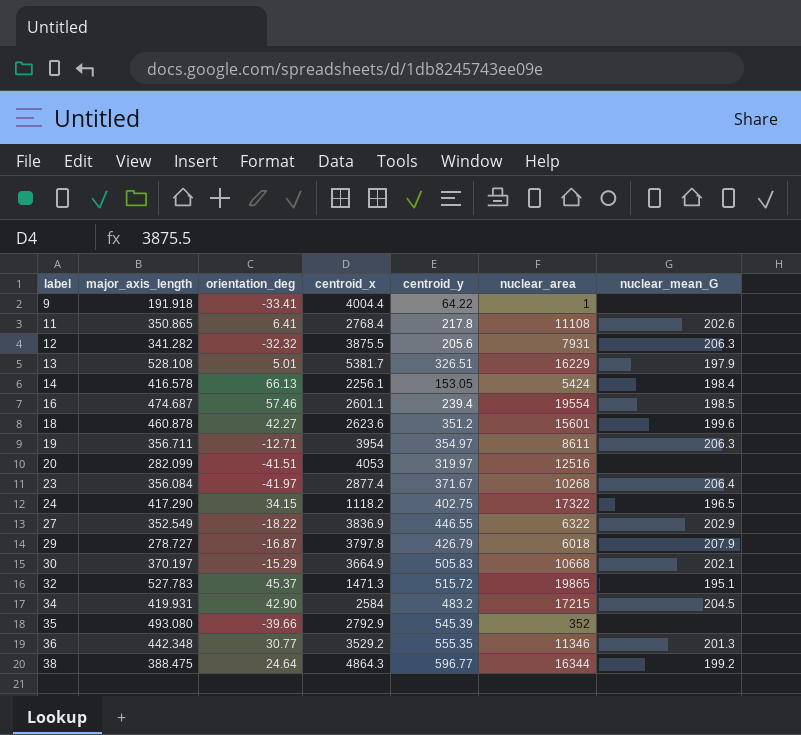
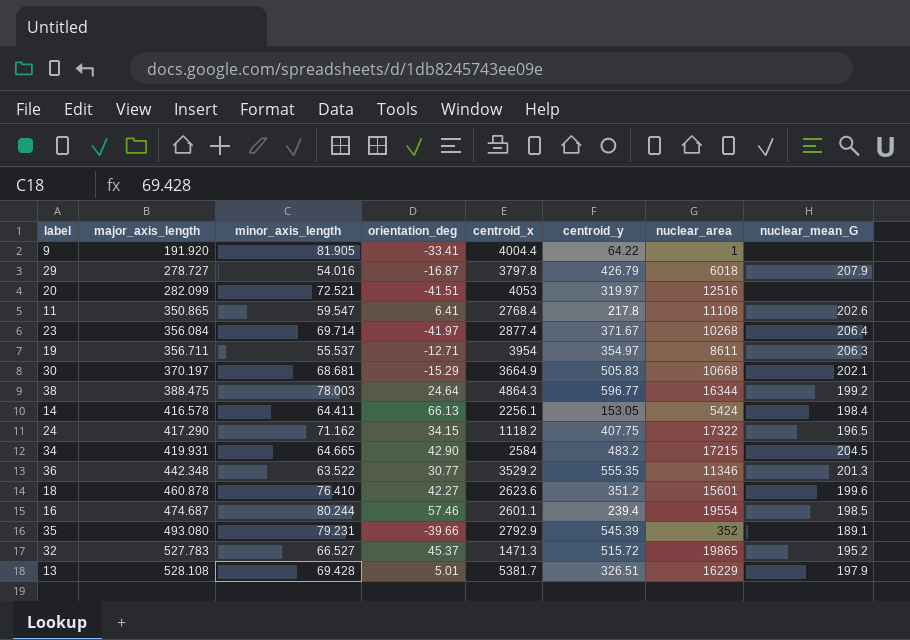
row order: label ascending -> major_axis_length ascending
column minor_axis_length | position: none -> 3
row 12: 341.282 | -32.32 | 3875.5 | 205.6 | 7931 | 206.3 -> none
row 27: 352.549 | -18.22 | 3836.9 | 446.55 | 6322 | 202.9 -> none
9 | major_axis_length: 191.918 -> 191.920
24 | centroid_y: 402.75 -> 407.75
35 | nuclear_mean_G: none -> 189.1
32 | nuclear_mean_G: 195.1 -> 195.2

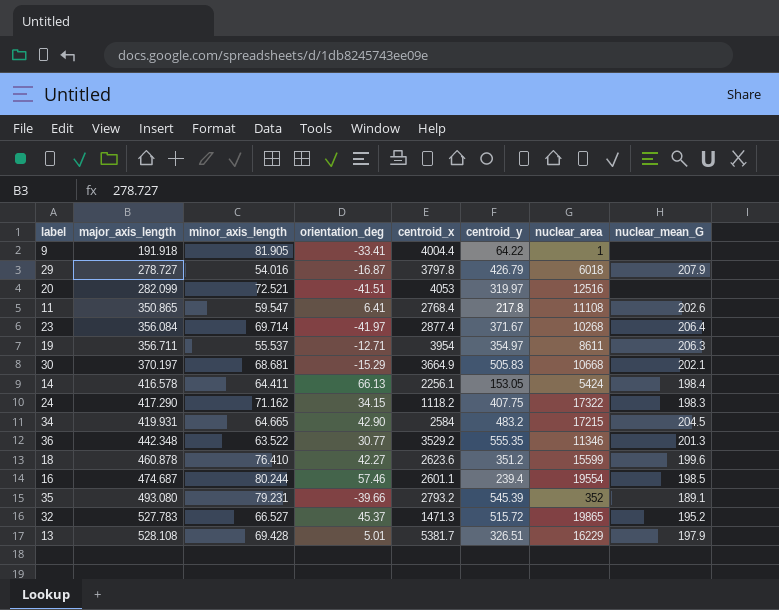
row 38: 388.475 | 78.003 | 24.64 | 4864.3 | 596.77 | 16344 | 199.2 -> none
9 | major_axis_length: 191.920 -> 191.918
24 | nuclear_mean_G: 196.5 -> 198.3
18 | nuclear_area: 15601 -> 15599
35 | centroid_x: 2792.9 -> 2793.2

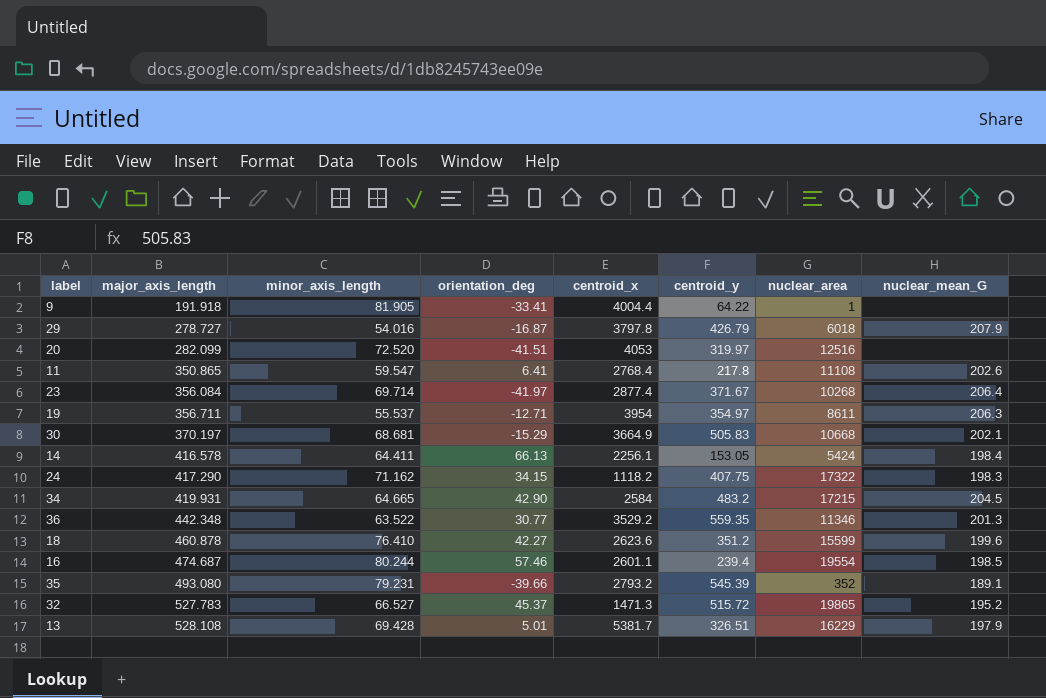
20 | minor_axis_length: 72.521 -> 72.520
36 | centroid_y: 555.35 -> 559.35

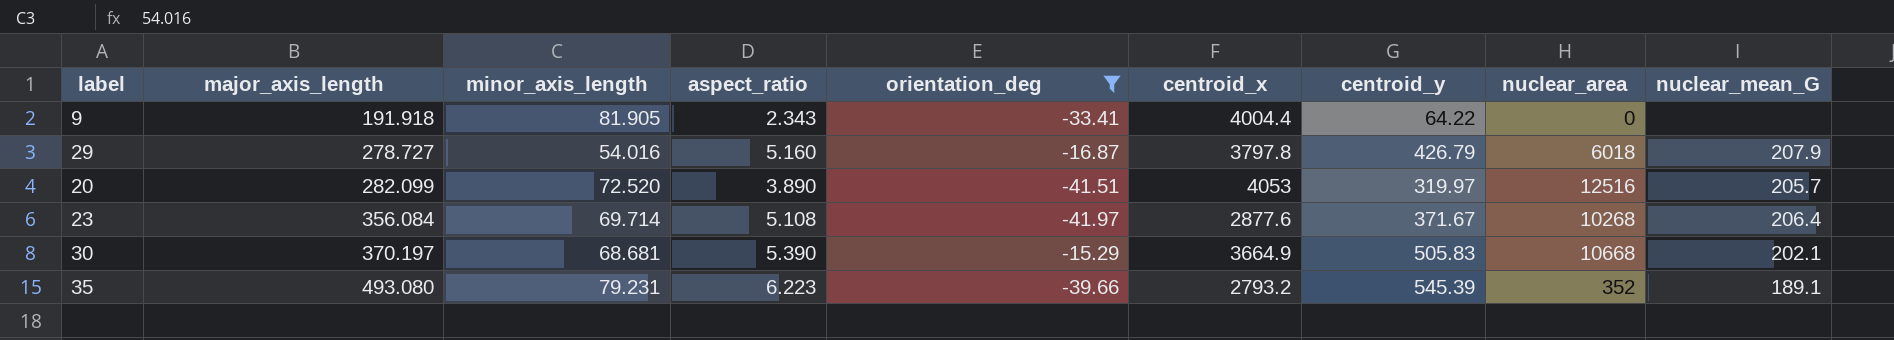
filter: none -> orientation_deg <= -15.29
column aspect_ratio | formula: none -> [major_axis_length] / [minor_axis_length]
9 | nuclear_area: 1 -> 0
20 | nuclear_mean_G: none -> 205.7
23 | centroid_x: 2877.4 -> 2877.6

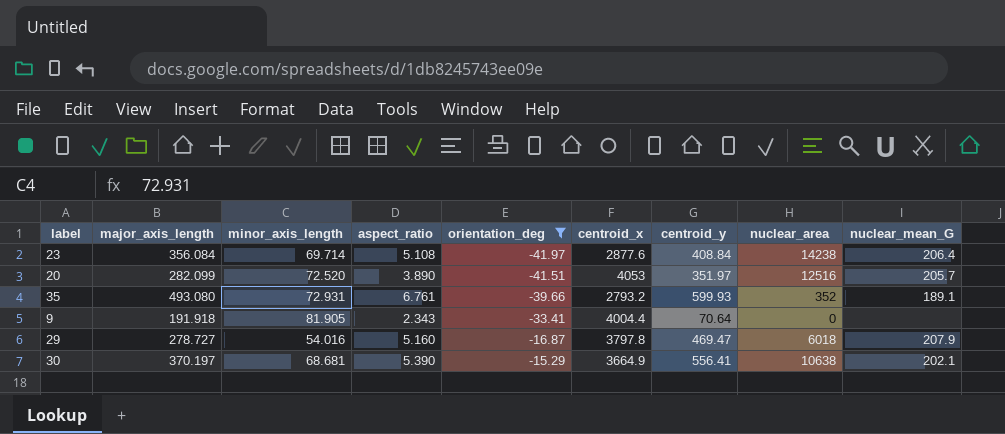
row order: major_axis_length ascending -> orientation_deg ascending
23 | centroid_y: 371.67 -> 408.84
23 | nuclear_area: 10268 -> 14238
20 | centroid_y: 319.97 -> 351.97
35 | minor_axis_length: 79.231 -> 72.931
35 | aspect_ratio: 6.223 -> 6.761
35 | centroid_y: 545.39 -> 599.93
9 | centroid_y: 64.22 -> 70.64
29 | centroid_y: 426.79 -> 469.47
30 | centroid_y: 505.83 -> 556.41
30 | nuclear_area: 10668 -> 10638

